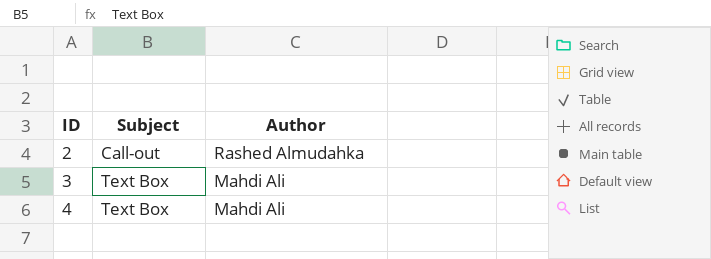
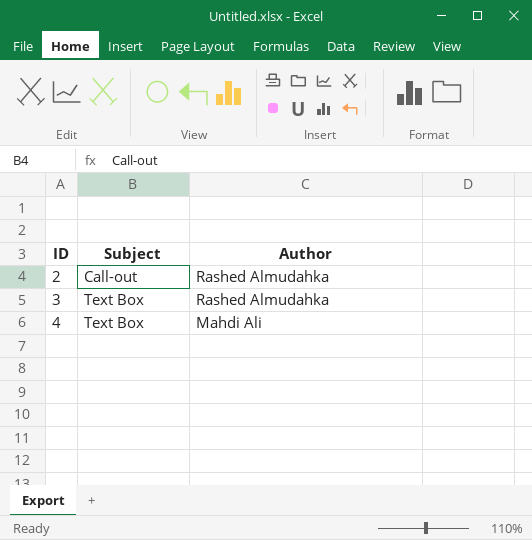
3 | Author: Mahdi Ali -> Rashed Almudahka

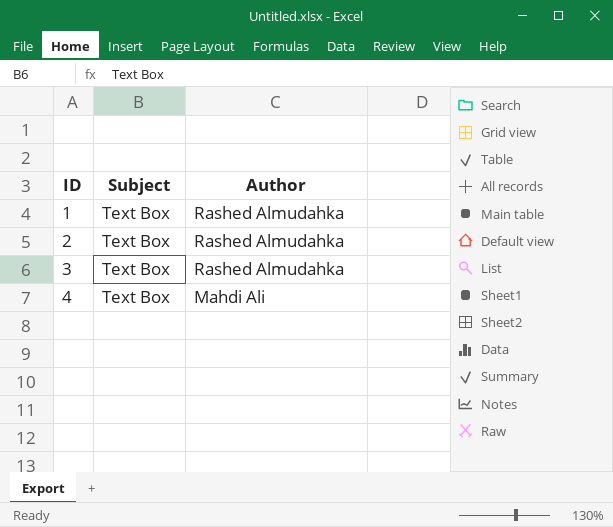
row 1: none -> Text Box | Rashed Almudahka
2 | Subject: Call-out -> Text Box

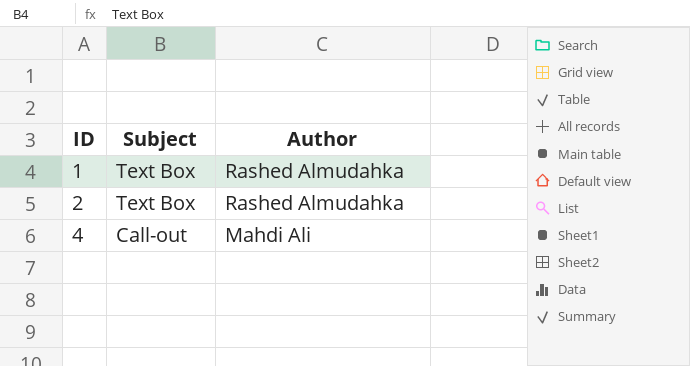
row 3: Text Box | Rashed Almudahka -> none
4 | Subject: Text Box -> Call-out

